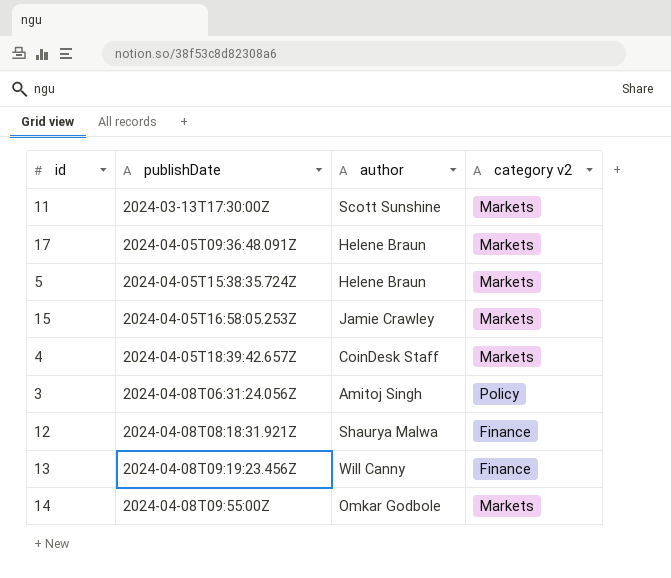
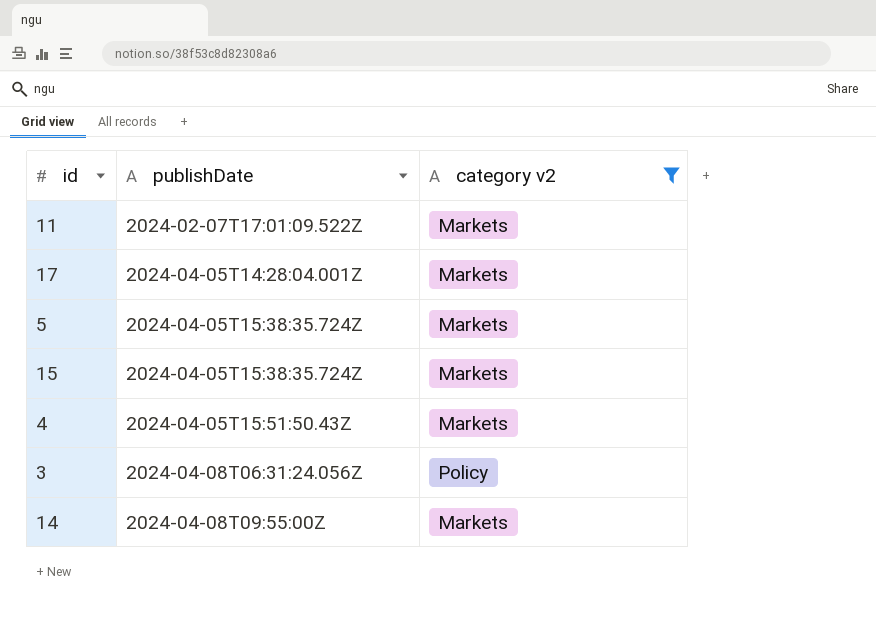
filter: none -> category v2 != Finance
column author | position: 3 -> none
11 | publishDate: 2024-03-13T17:30:00Z -> 2024-02-07T17:01:09.522Z
17 | publishDate: 2024-04-05T09:36:48.091Z -> 2024-04-05T14:28:04.001Z
15 | publishDate: 2024-04-05T16:58:05.253Z -> 2024-04-05T15:38:35.724Z
4 | publishDate: 2024-04-05T18:39:42.657Z -> 2024-04-05T15:51:50.43Z

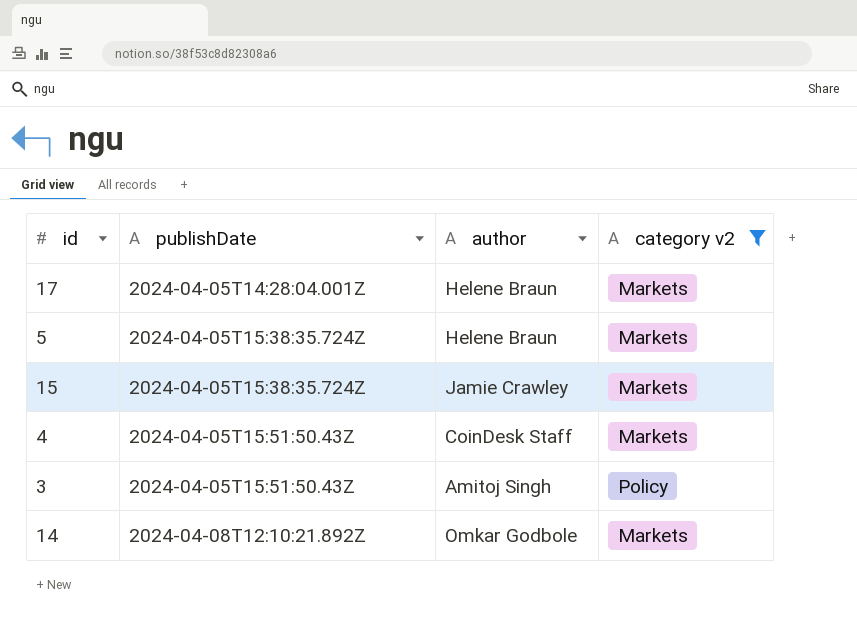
column author | position: none -> 3
row 11: 2024-02-07T17:01:09.522Z | Markets -> none
3 | publishDate: 2024-04-08T06:31:24.056Z -> 2024-04-05T15:51:50.43Z
14 | publishDate: 2024-04-08T09:55:00Z -> 2024-04-08T12:10:21.892Z

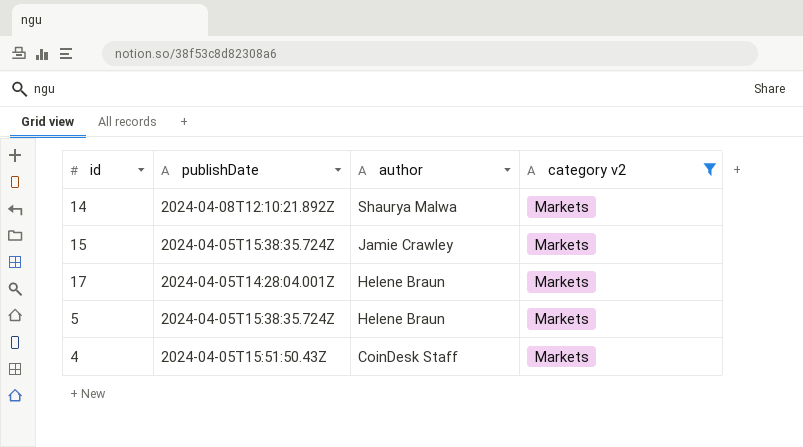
row order: publishDate ascending -> author descending
row 3: 2024-04-05T15:51:50.43Z | Amitoj Singh | Policy -> none
14 | author: Omkar Godbole -> Shaurya Malwa

